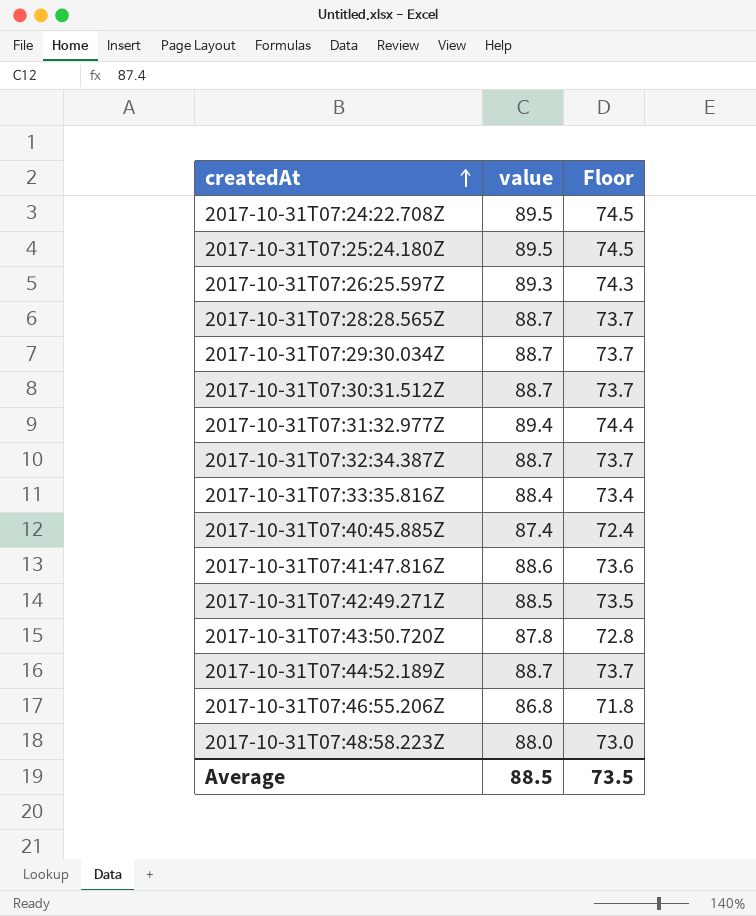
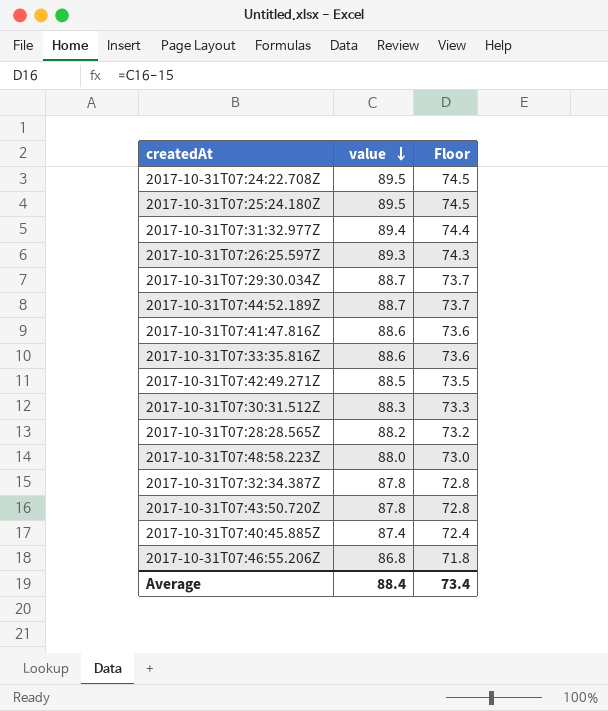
row order: createdAt ascending -> value descending
2017-10-31T07:33:35.816Z | value: 88.4 -> 88.6
2017-10-31T07:33:35.816Z | Floor: 73.4 -> 73.6
2017-10-31T07:30:31.512Z | value: 88.7 -> 88.3
2017-10-31T07:30:31.512Z | Floor: 73.7 -> 73.3
2017-10-31T07:28:28.565Z | value: 88.7 -> 88.2
2017-10-31T07:28:28.565Z | Floor: 73.7 -> 73.2
2017-10-31T07:32:34.387Z | value: 88.7 -> 87.8
2017-10-31T07:32:34.387Z | Floor: 73.7 -> 72.8
Average | value: 88.5 -> 88.4
Average | Floor: 73.5 -> 73.4

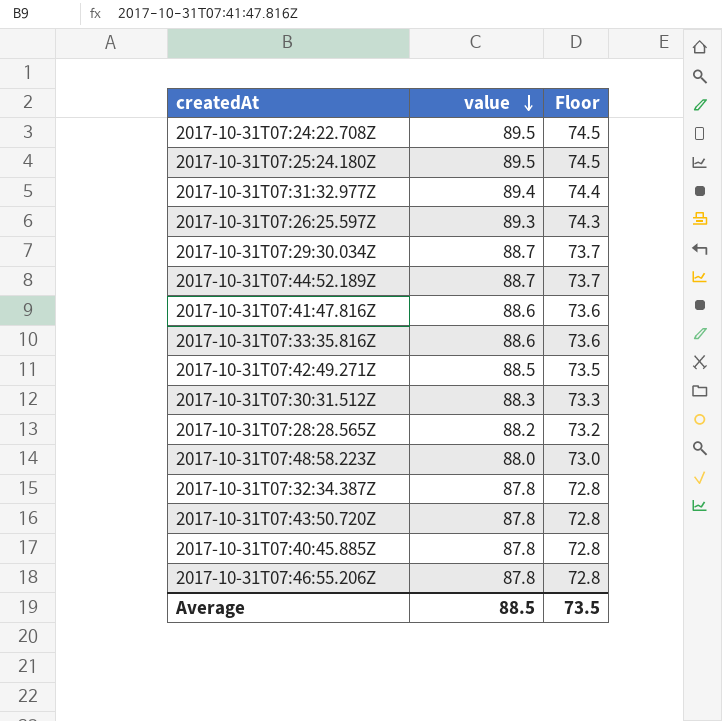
2017-10-31T07:40:45.885Z | value: 87.4 -> 87.8
2017-10-31T07:40:45.885Z | Floor: 72.4 -> 72.8
2017-10-31T07:46:55.206Z | value: 86.8 -> 87.8
2017-10-31T07:46:55.206Z | Floor: 71.8 -> 72.8
Average | value: 88.4 -> 88.5
Average | Floor: 73.4 -> 73.5

